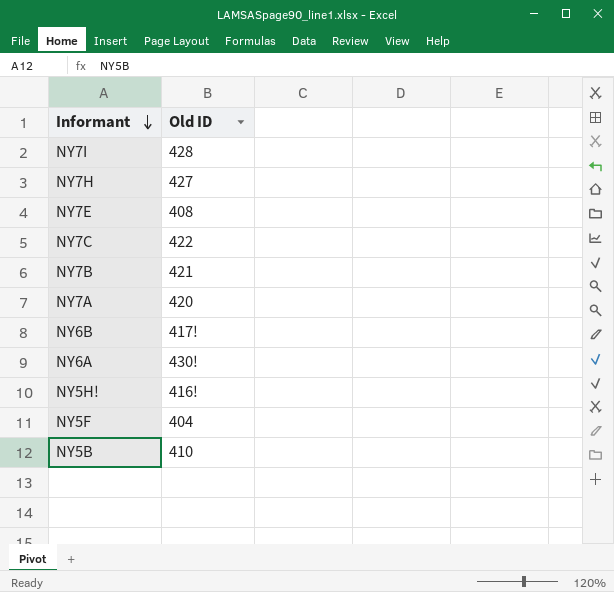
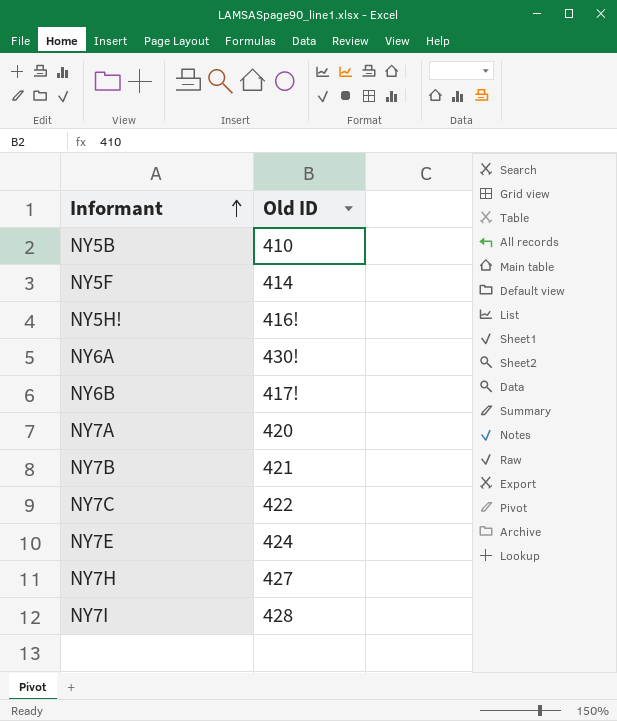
row order: Informant descending -> Informant ascending
NY5F | Old ID: 404 -> 414
NY7E | Old ID: 408 -> 424

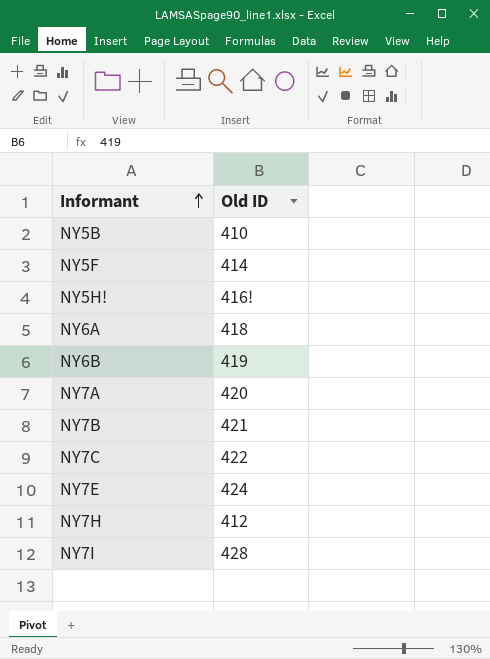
NY6A | Old ID: 430! -> 418
NY6B | Old ID: 417! -> 419
NY7H | Old ID: 427 -> 412

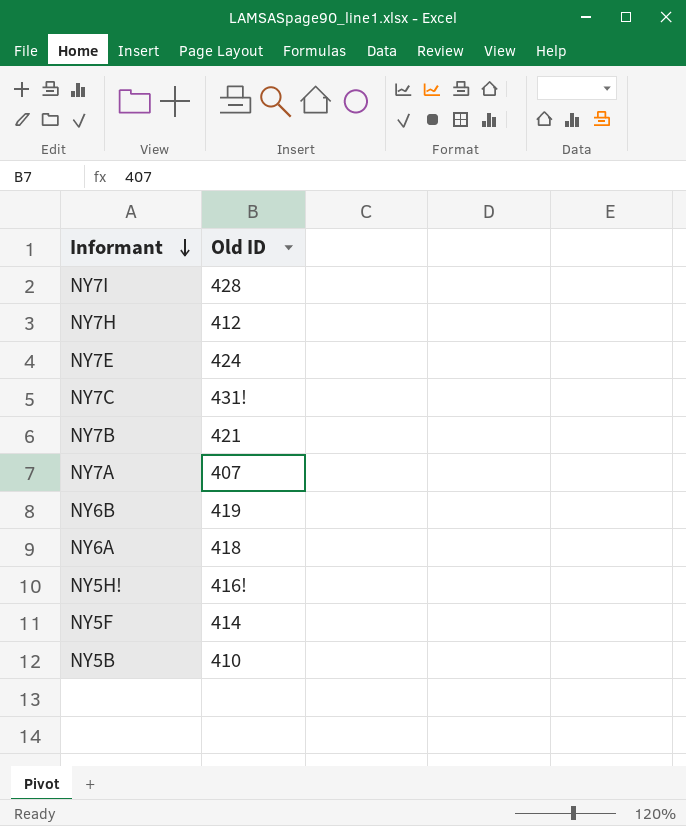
row order: Informant ascending -> Informant descending
NY7C | Old ID: 422 -> 431!
NY7A | Old ID: 420 -> 407

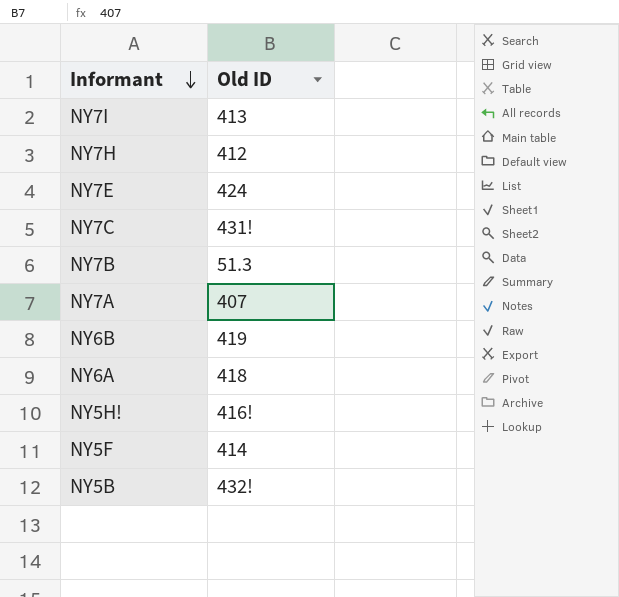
NY7I | Old ID: 428 -> 413
NY7B | Old ID: 421 -> 51.3
NY5B | Old ID: 410 -> 432!

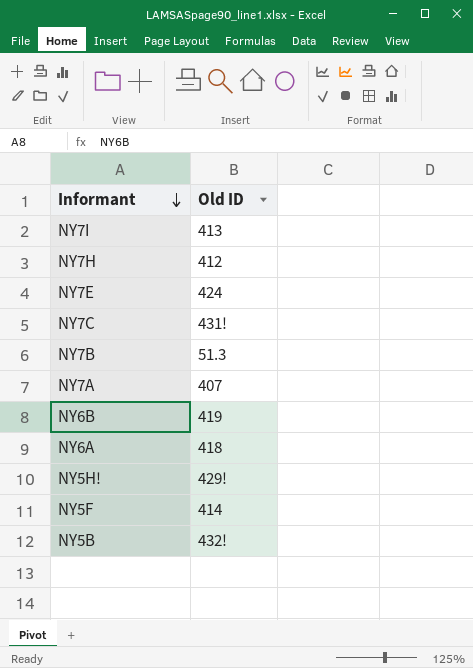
NY5H! | Old ID: 416! -> 429!

